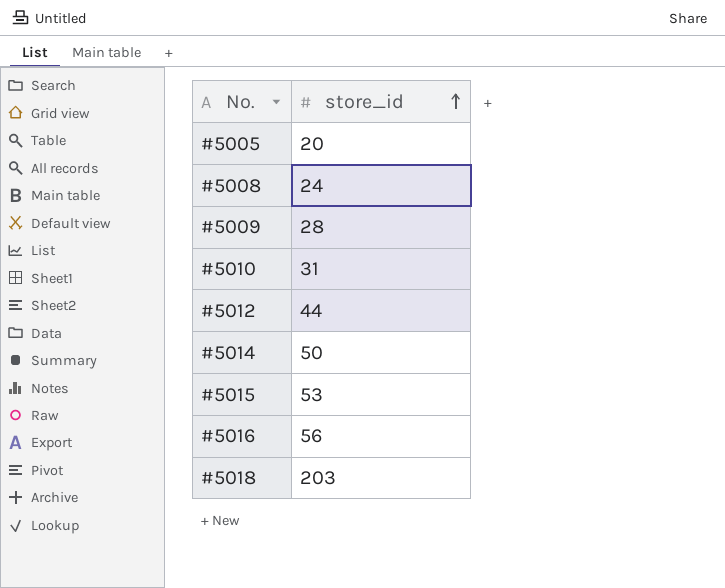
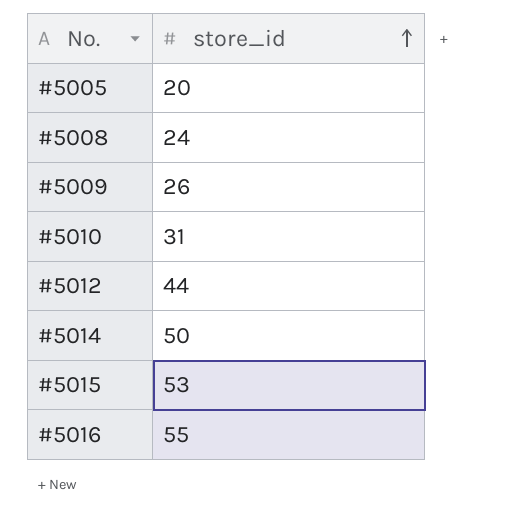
row #5018: 203 -> none
#5009 | store_id: 28 -> 26
#5016 | store_id: 56 -> 55

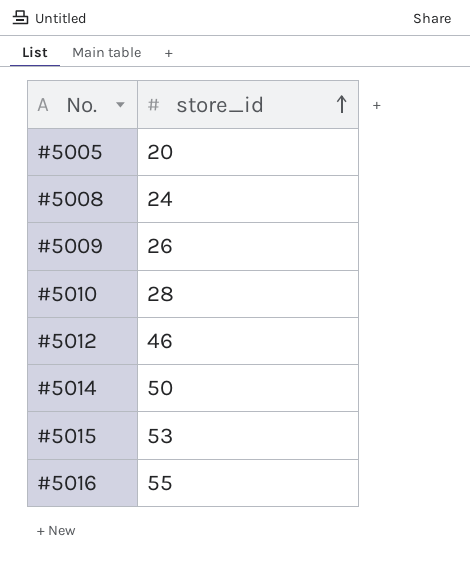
#5010 | store_id: 31 -> 28
#5012 | store_id: 44 -> 46

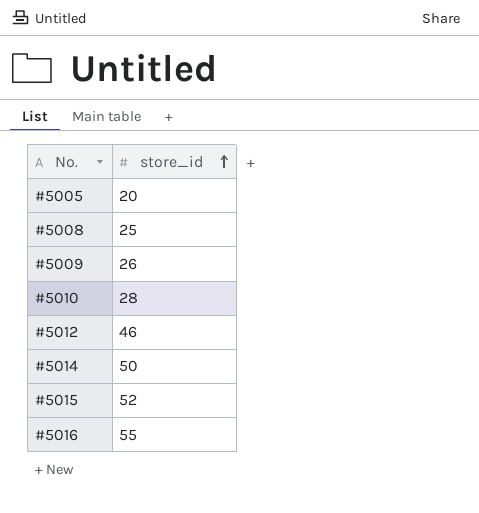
#5008 | store_id: 24 -> 25
#5015 | store_id: 53 -> 52

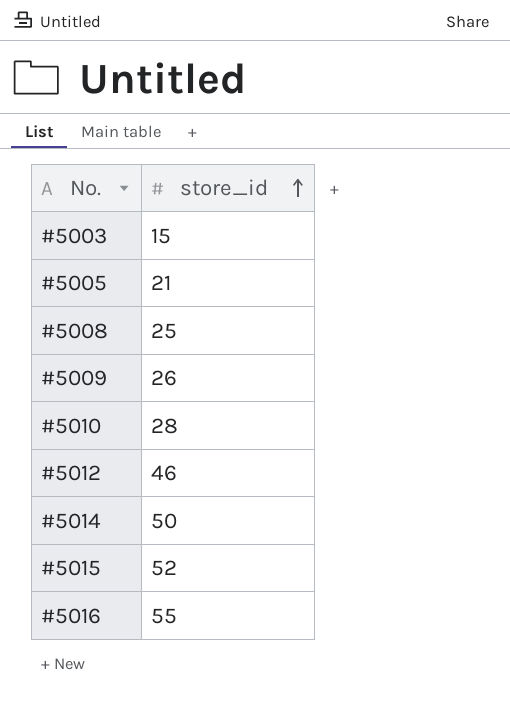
row #5003: none -> 15
#5005 | store_id: 20 -> 21

